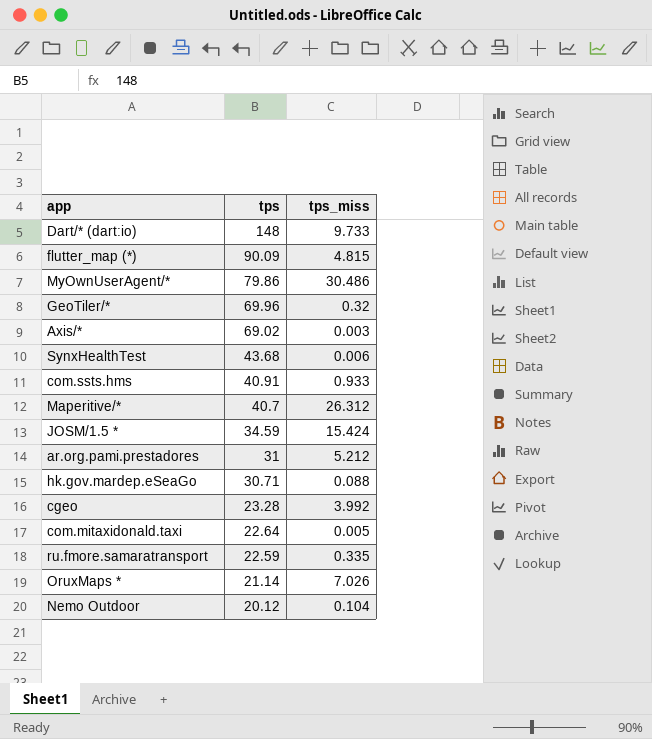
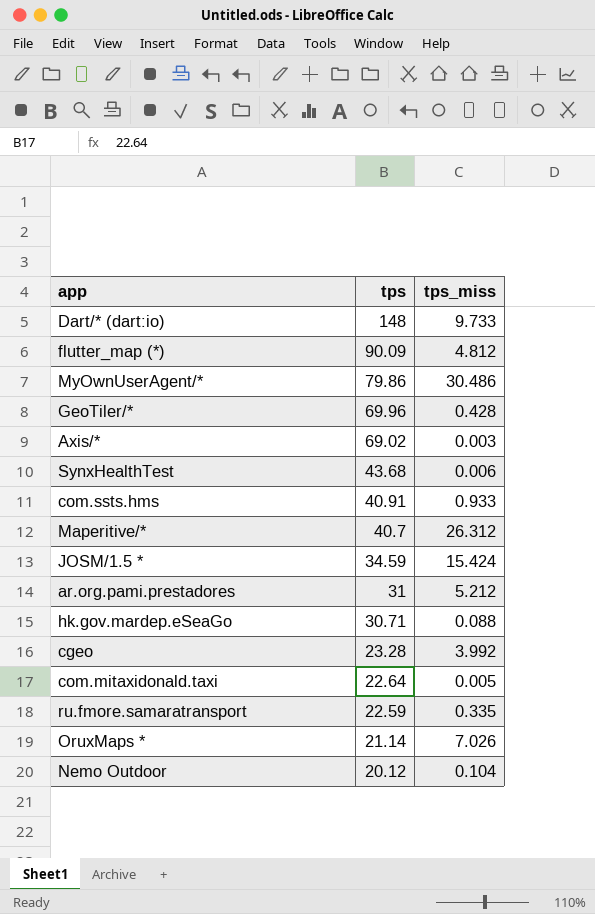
flutter_map (*) | tps_miss: 4.815 -> 4.812
GeoTiler/* | tps_miss: 0.32 -> 0.428

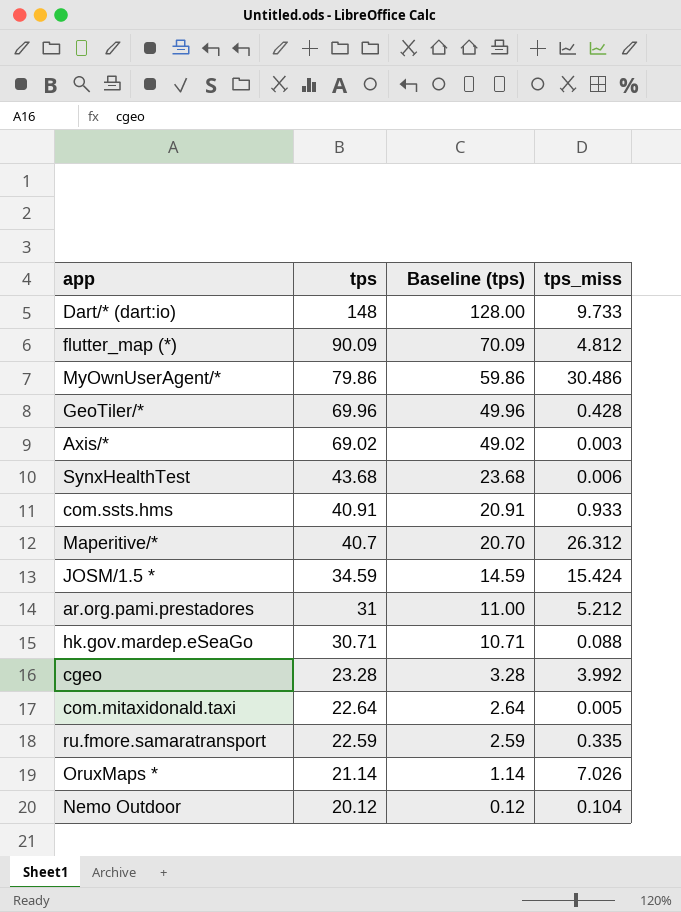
column Baseline (tps) | formula: none -> [tps] - 20

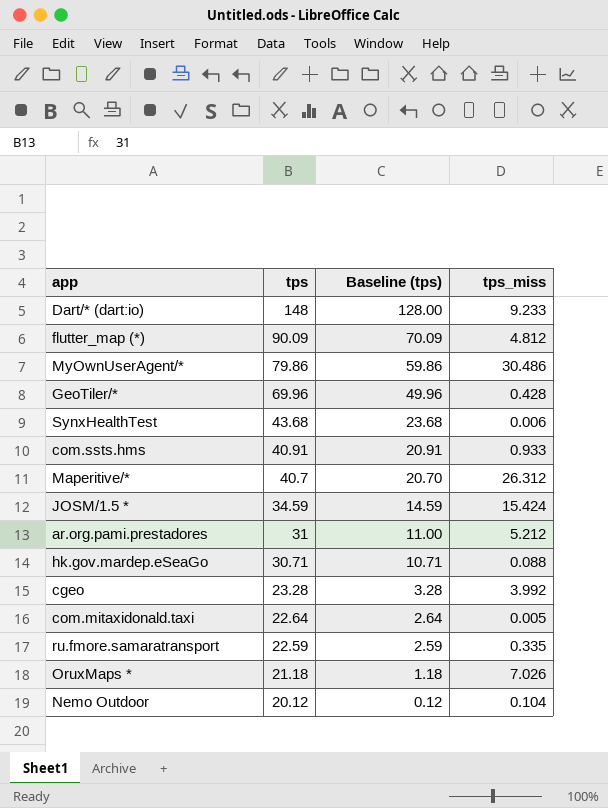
row Axis/*: 69.02 | 49.02 | 0.003 -> none
Dart/* (dart:io) | tps_miss: 9.733 -> 9.233
OruxMaps * | tps: 21.14 -> 21.18
OruxMaps * | Baseline (tps): 1.14 -> 1.18

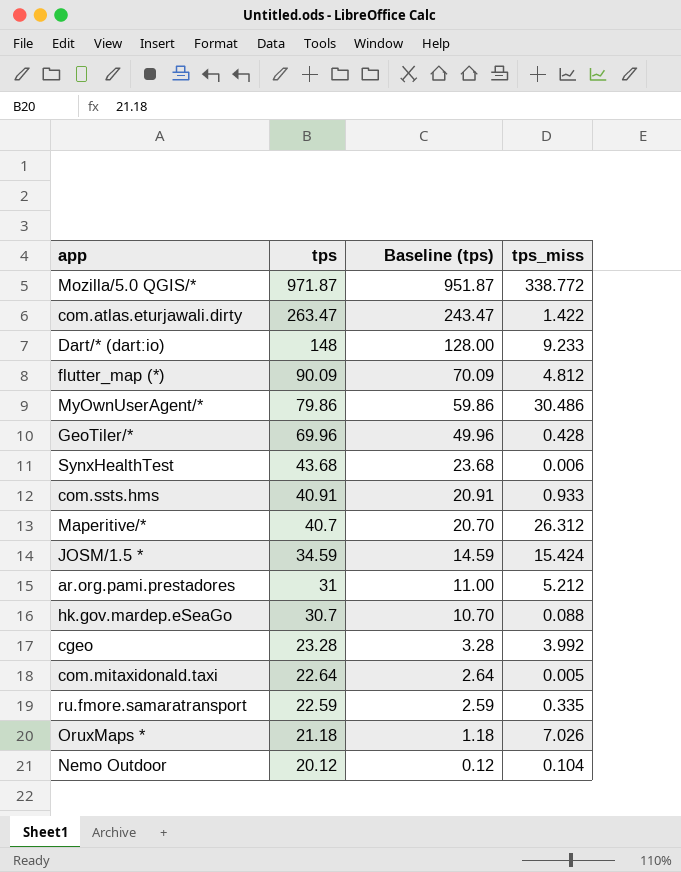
row Mozilla/5.0 QGIS/*: none -> 971.87 | 951.87 | 338.772
row com.atlas.eturjawali.dirty: none -> 263.47 | 243.47 | 1.422
hk.gov.mardep.eSeaGo | tps: 30.71 -> 30.7
hk.gov.mardep.eSeaGo | Baseline (tps): 10.71 -> 10.70

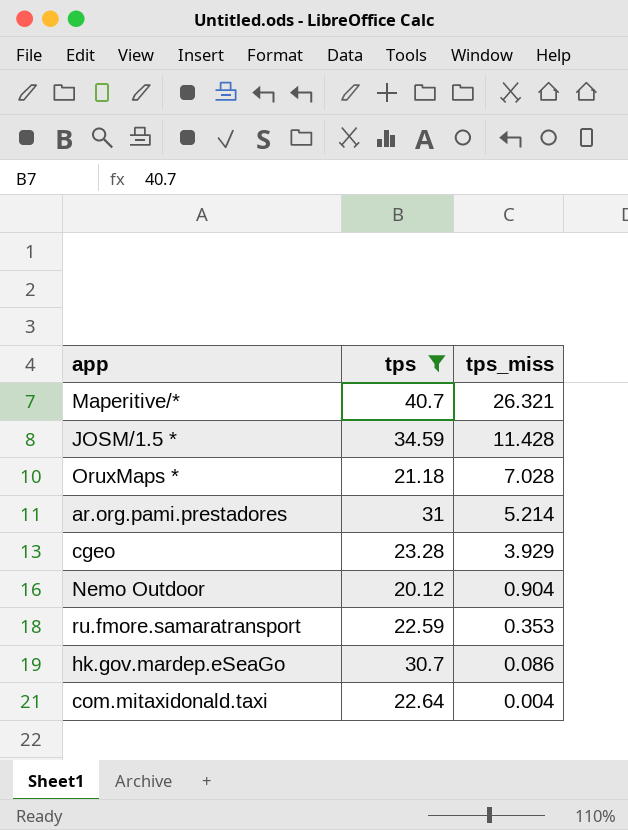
filter: none -> tps <= 40.7
row order: tps descending -> tps_miss descending
column Baseline (tps) | formula: [tps] - 20 -> none
Maperitive/* | tps_miss: 26.312 -> 26.321
JOSM/1.5 * | tps_miss: 15.424 -> 11.428
OruxMaps * | tps_miss: 7.026 -> 7.028
ar.org.pami.prestadores | tps_miss: 5.212 -> 5.214
cgeo | tps_miss: 3.992 -> 3.929
Nemo Outdoor | tps_miss: 0.104 -> 0.904
ru.fmore.samaratransport | tps_miss: 0.335 -> 0.353
hk.gov.mardep.eSeaGo | tps_miss: 0.088 -> 0.086
com.mitaxidonald.taxi | tps_miss: 0.005 -> 0.004

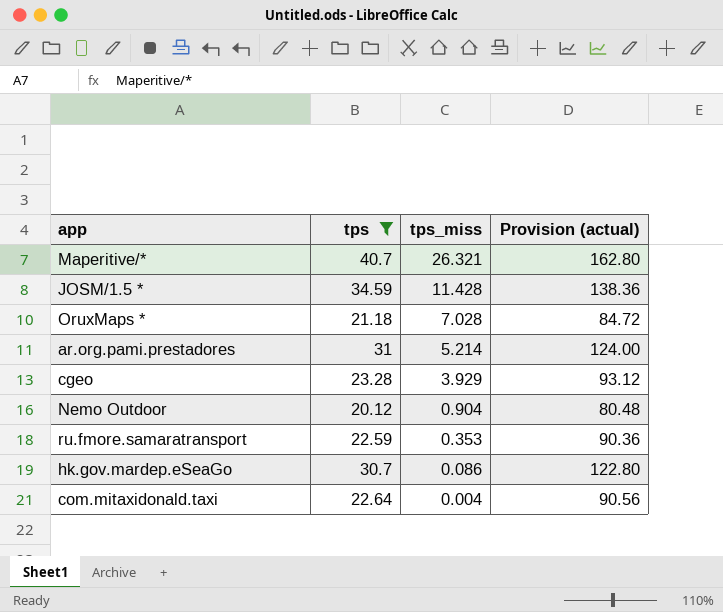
column Provision (actual) | formula: none -> [tps] * 4

